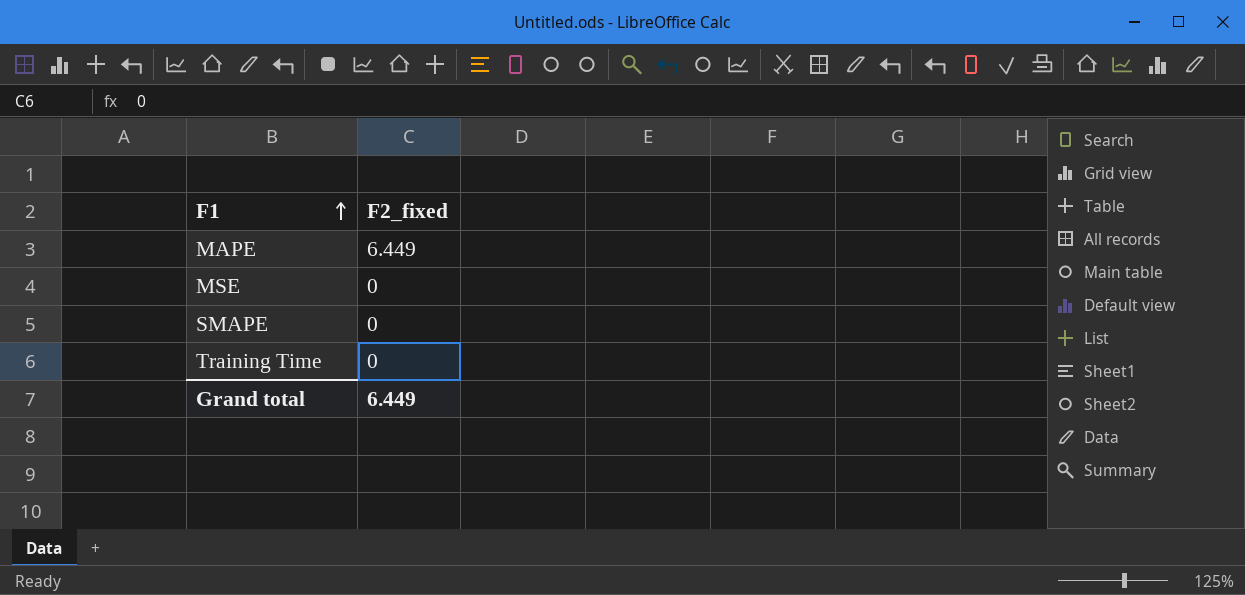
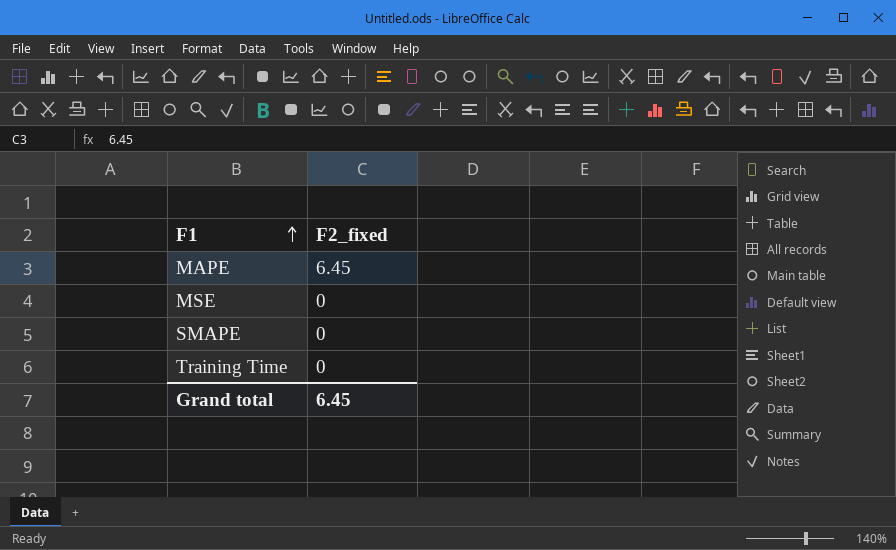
MAPE | F2_fixed: 6.449 -> 6.45
Grand total | F2_fixed: 6.449 -> 6.45

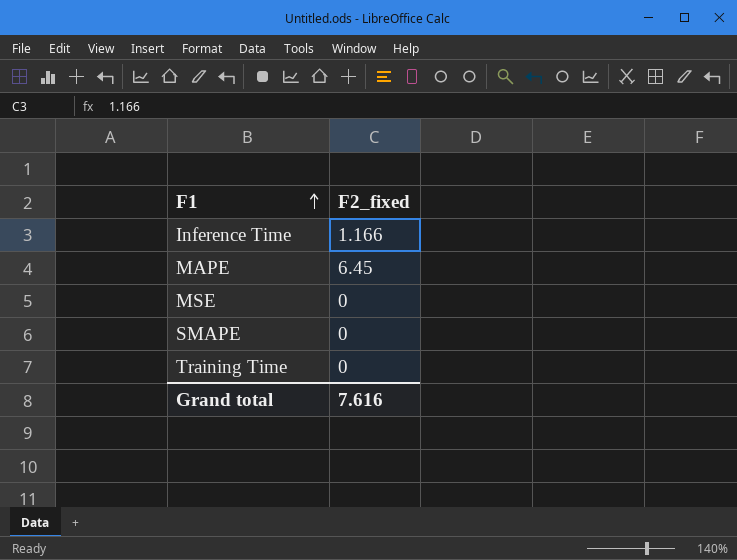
row Inference Time: none -> 1.166
Grand total | F2_fixed: 6.45 -> 7.616

